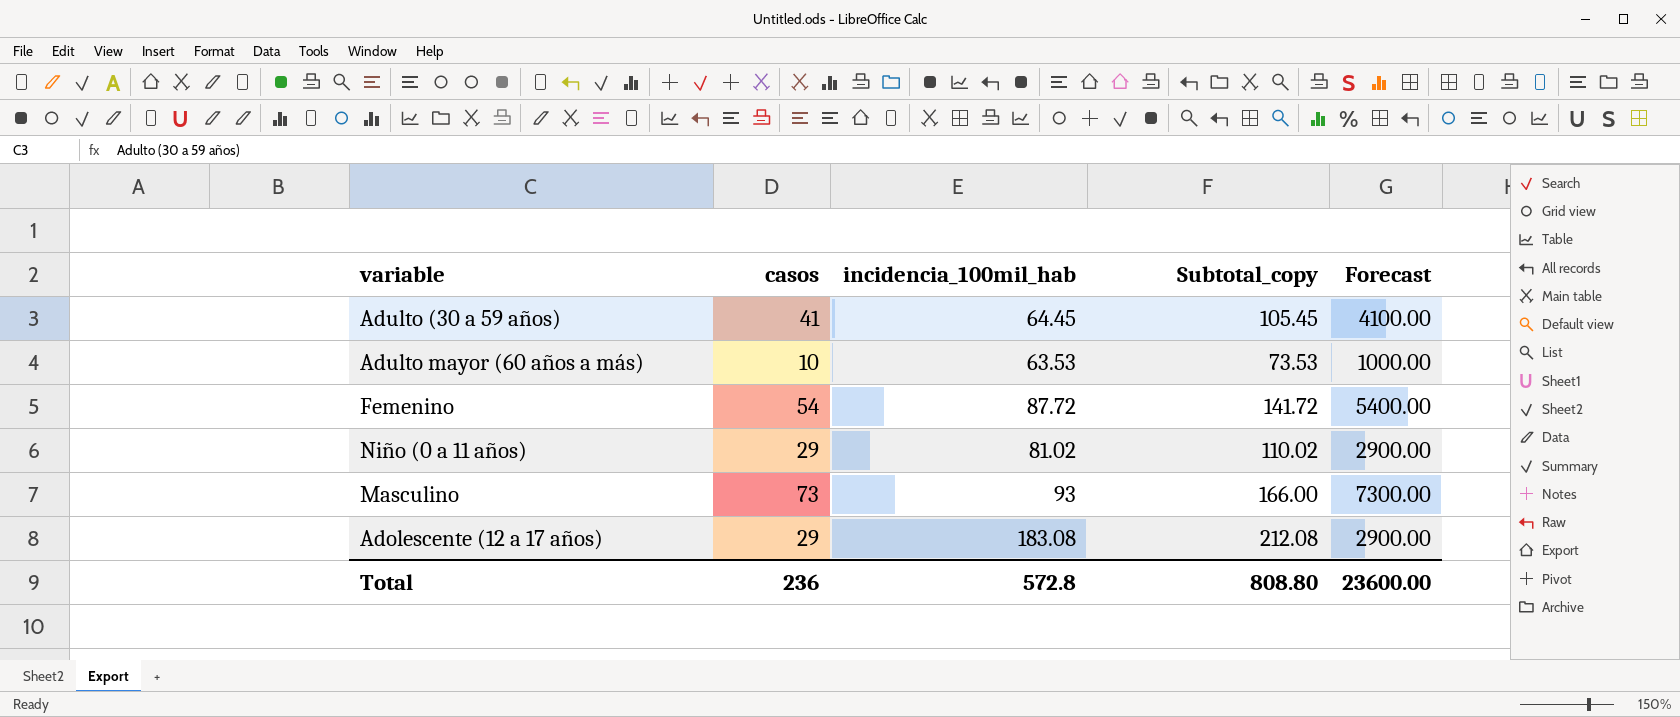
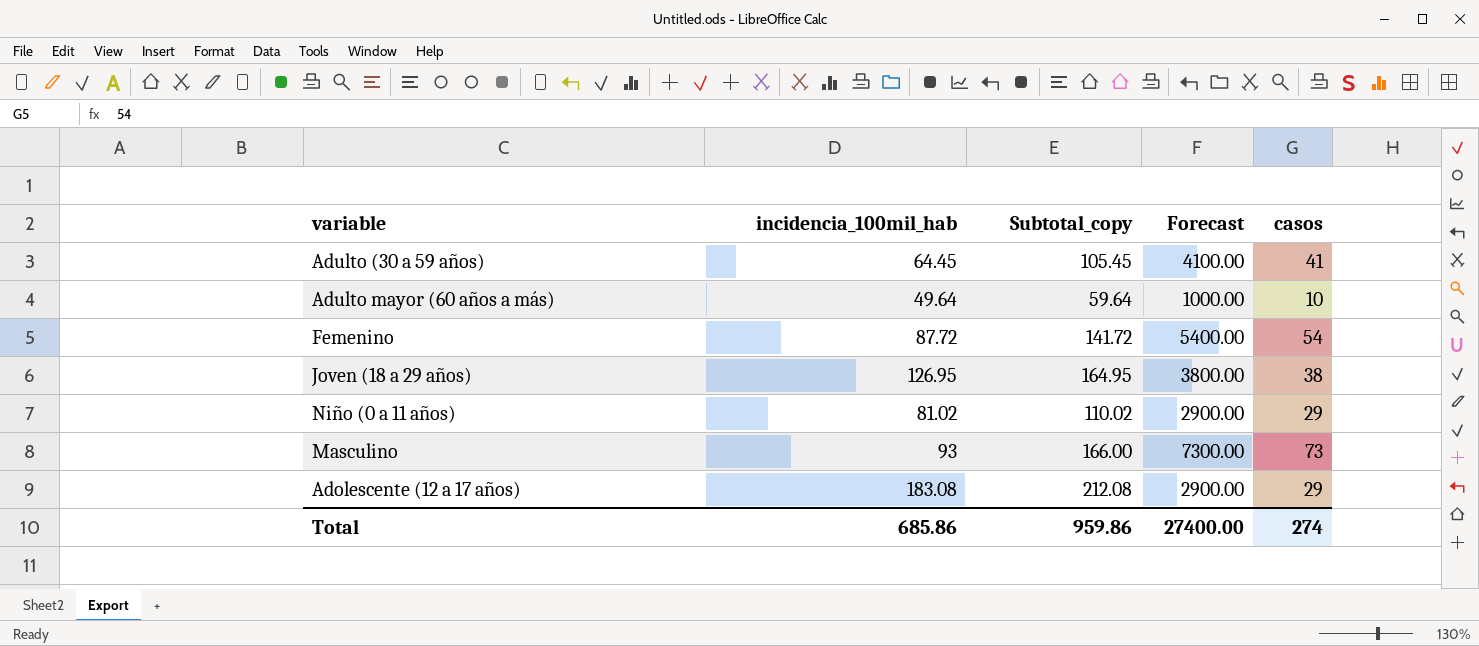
column casos | position: 2 -> 5
Adulto mayor (60 años a más) | incidencia_100mil_hab: 63.53 -> 49.64
Adulto mayor (60 años a más) | Subtotal_copy: 73.53 -> 59.64
row Joven (18 a 29 años): none -> 126.95 | 164.95 | 3800.00 | 38
Total | incidencia_100mil_hab: 572.8 -> 685.86
Total | Subtotal_copy: 808.80 -> 959.86
Total | Forecast: 23600.00 -> 27400.00
Total | casos: 236 -> 274

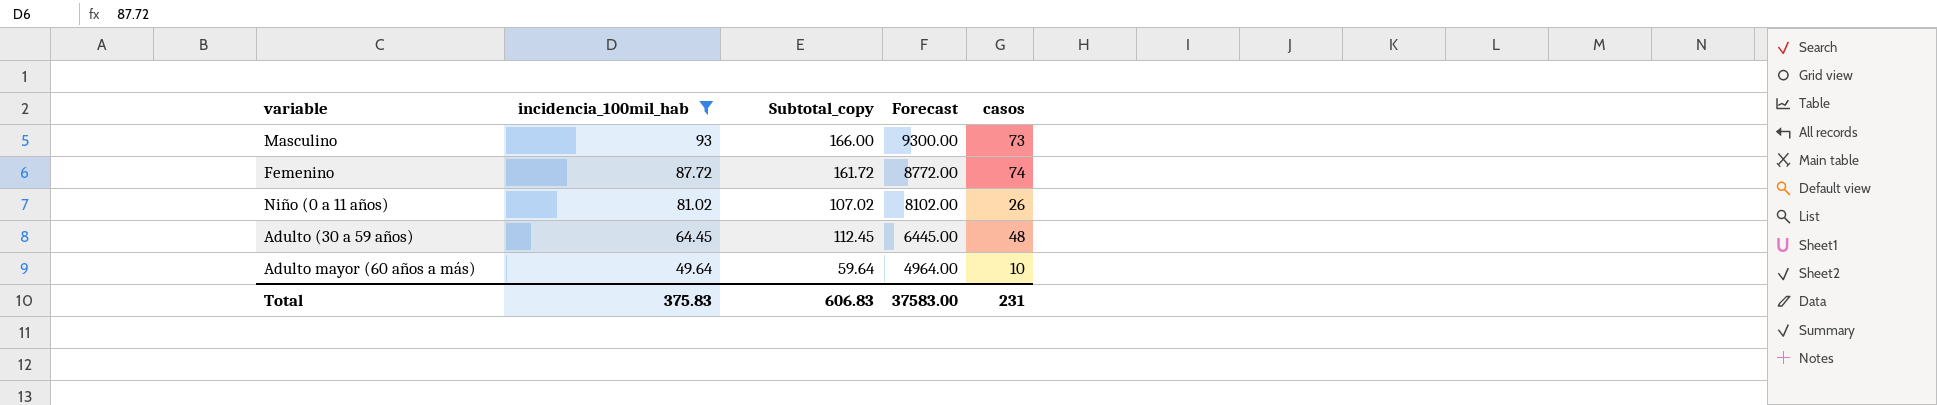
filter: none -> incidencia_100mil_hab <= 93
row order: none -> incidencia_100mil_hab descending
column Forecast | formula: [casos] * 100 -> [incidencia_100mil_hab] * 100
Femenino | Subtotal_copy: 141.72 -> 161.72
Femenino | casos: 54 -> 74
Niño (0 a 11 años) | Subtotal_copy: 110.02 -> 107.02
Niño (0 a 11 años) | casos: 29 -> 26
Adulto (30 a 59 años) | Subtotal_copy: 105.45 -> 112.45
Adulto (30 a 59 años) | casos: 41 -> 48
Total | incidencia_100mil_hab: 685.86 -> 375.83
Total | Subtotal_copy: 959.86 -> 606.83
Total | Forecast: 27400.00 -> 37583.00
Total | casos: 274 -> 231

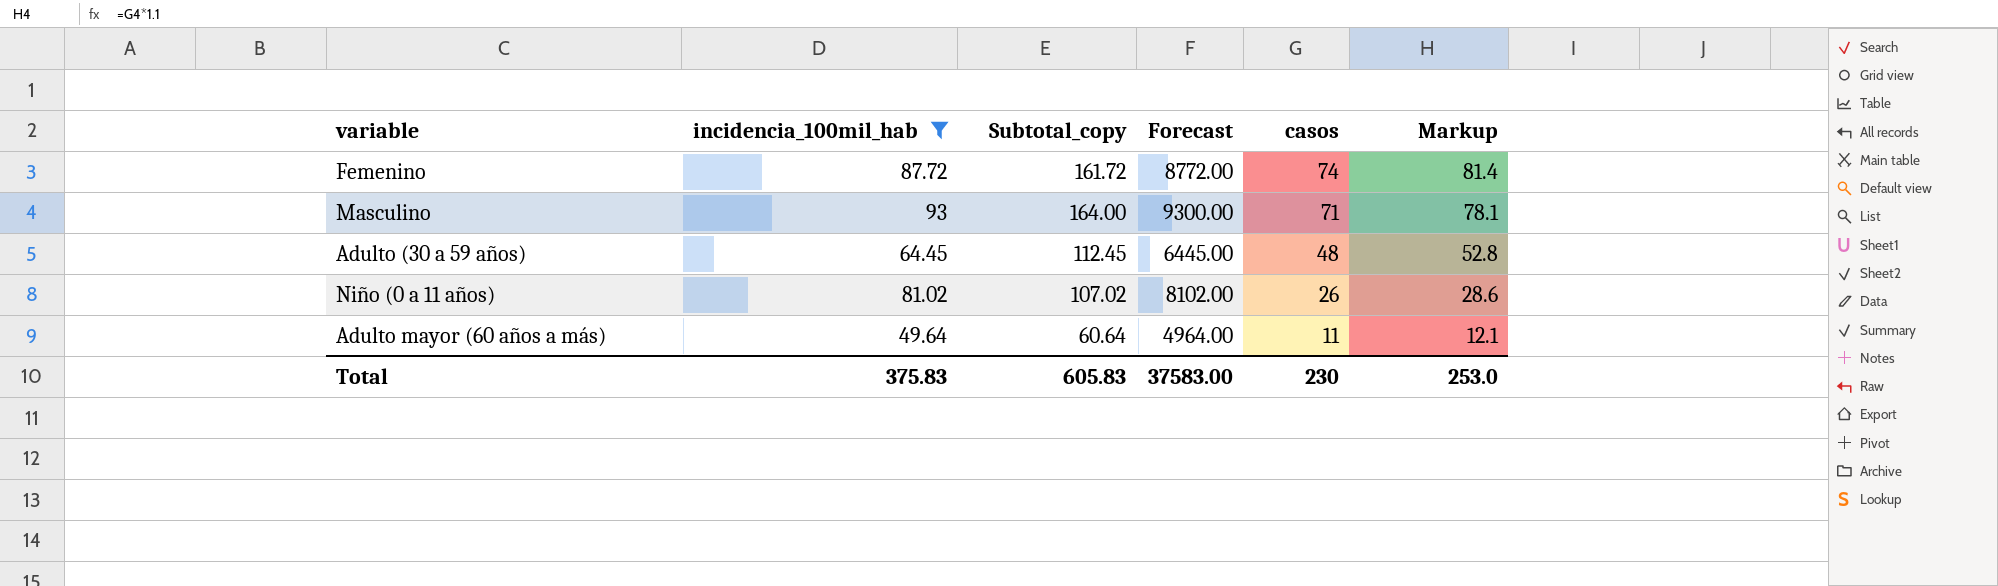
row order: incidencia_100mil_hab descending -> casos descending
column Markup | formula: none -> [casos] * 1.1
Masculino | Subtotal_copy: 166.00 -> 164.00
Masculino | casos: 73 -> 71
Adulto mayor (60 años a más) | Subtotal_copy: 59.64 -> 60.64
Adulto mayor (60 años a más) | casos: 10 -> 11
Total | Subtotal_copy: 606.83 -> 605.83
Total | casos: 231 -> 230

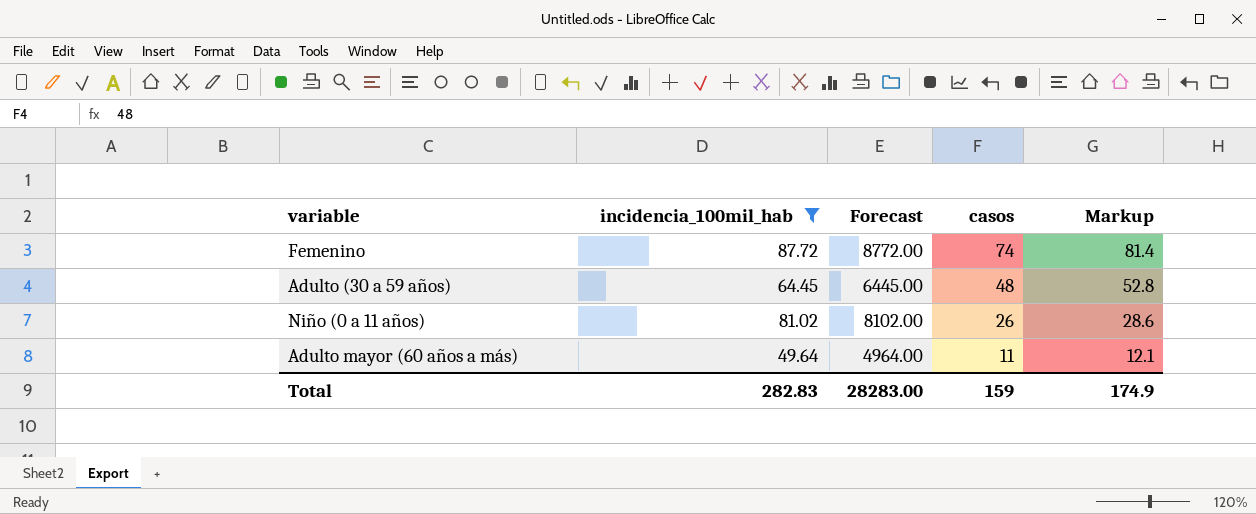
column Subtotal_copy | formula: [incidencia_100mil_hab] + [casos] -> none
row Masculino: 93 | 164.00 | 9300.00 | 71 | 78.1 -> none
Total | incidencia_100mil_hab: 375.83 -> 282.83
Total | Forecast: 37583.00 -> 28283.00
Total | casos: 230 -> 159
Total | Markup: 253.0 -> 174.9

